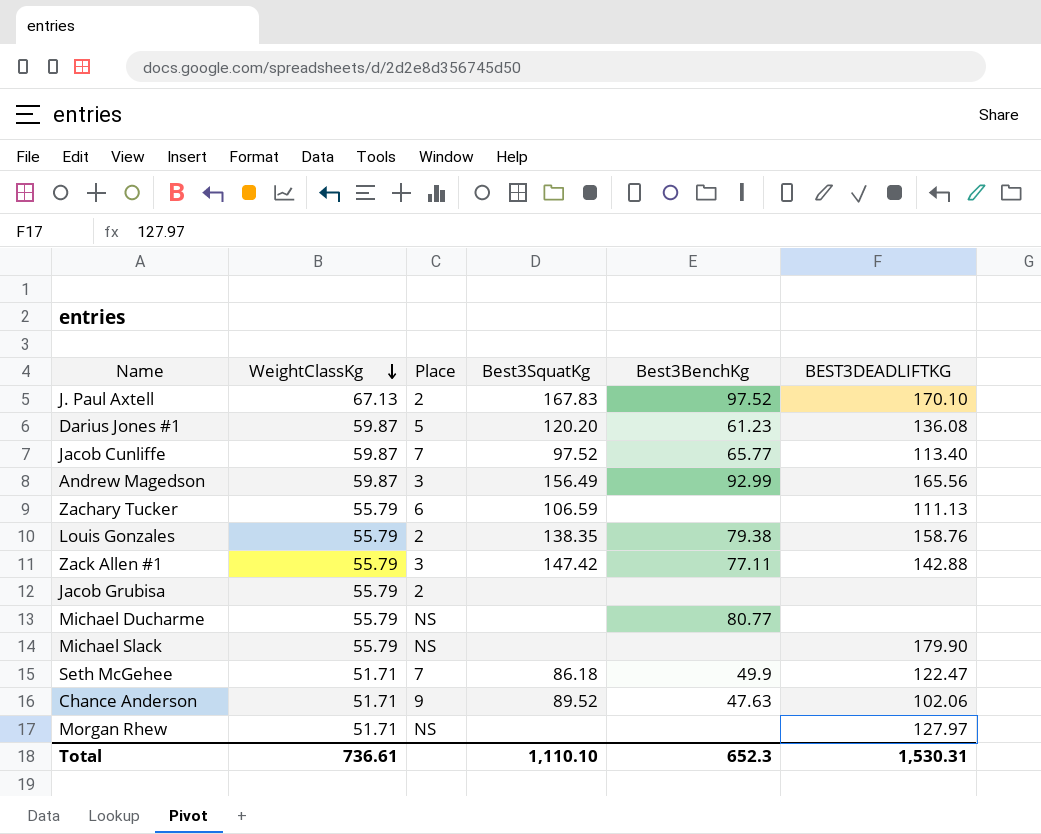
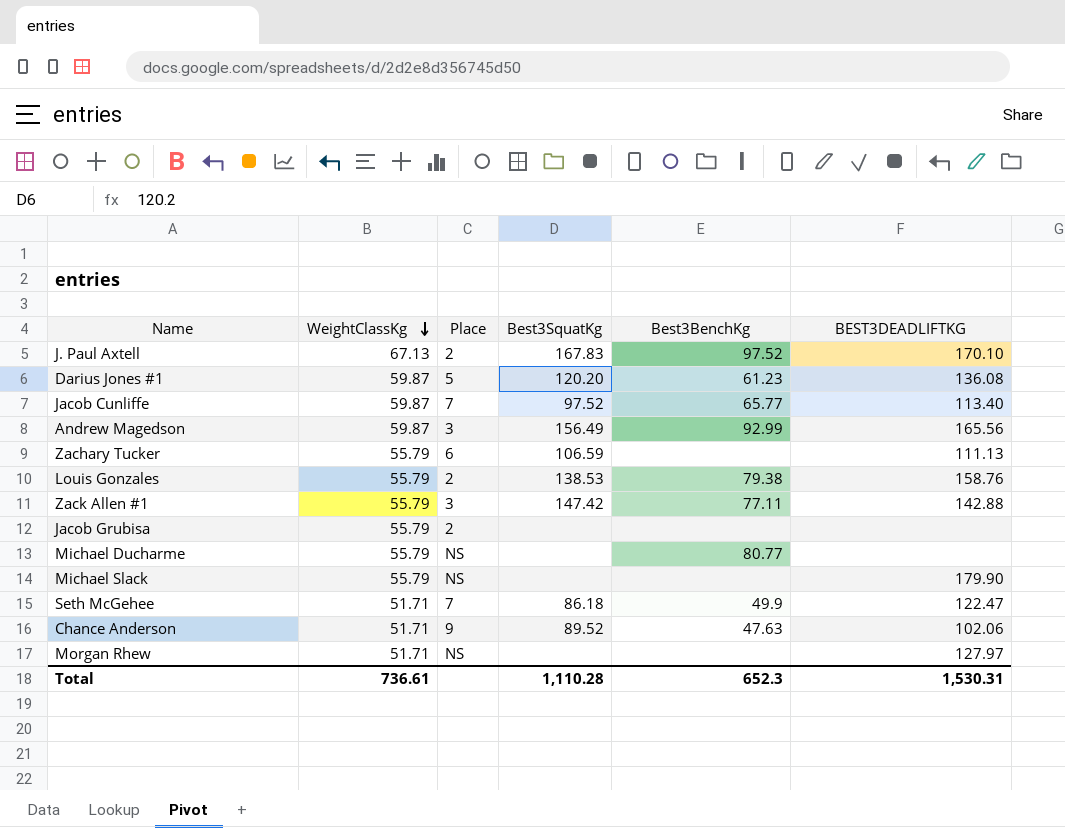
Louis Gonzales | Best3SquatKg: 138.35 -> 138.53
Total | Best3SquatKg: 1,110.10 -> 1,110.28

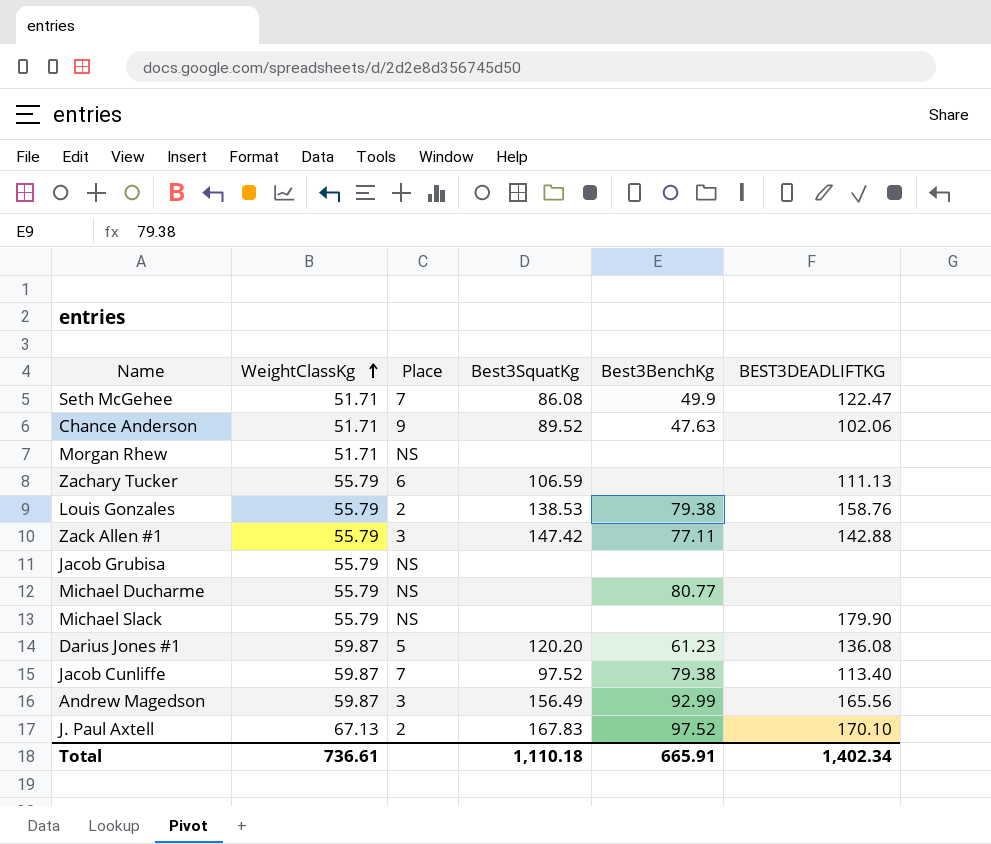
row order: WeightClassKg descending -> WeightClassKg ascending
Seth McGehee | Best3SquatKg: 86.18 -> 86.08
Morgan Rhew | BEST3DEADLIFTKG: 127.97 -> none
Jacob Grubisa | Place: 2 -> NS
Jacob Cunliffe | Best3BenchKg: 65.77 -> 79.38
Total | Best3SquatKg: 1,110.28 -> 1,110.18
Total | Best3BenchKg: 652.3 -> 665.91
Total | BEST3DEADLIFTKG: 1,530.31 -> 1,402.34

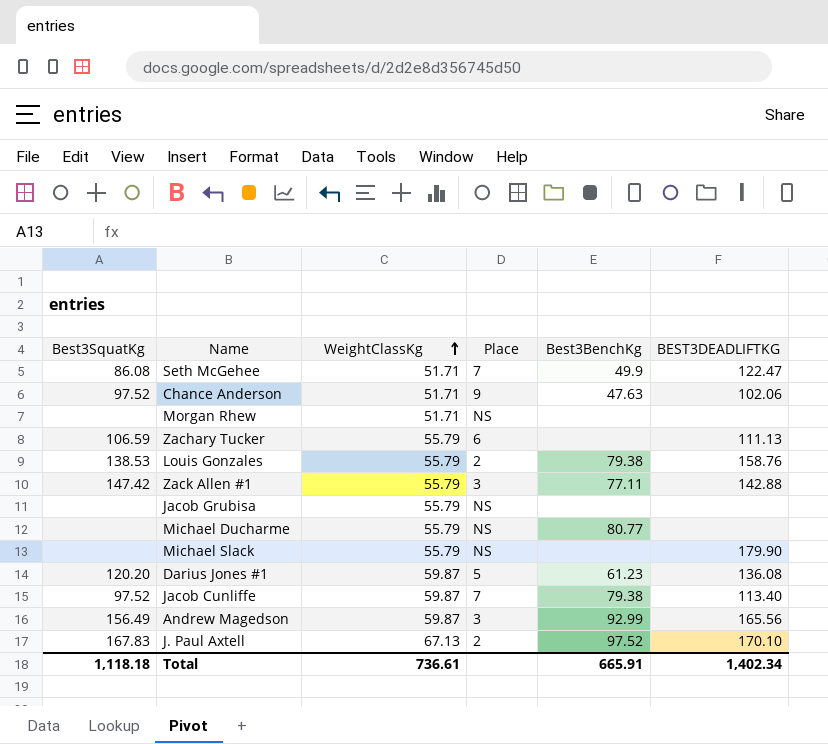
column Best3SquatKg | position: 4 -> 1
Chance Anderson | Best3SquatKg: 89.52 -> 97.52
Total | Best3SquatKg: 1,110.18 -> 1,118.18

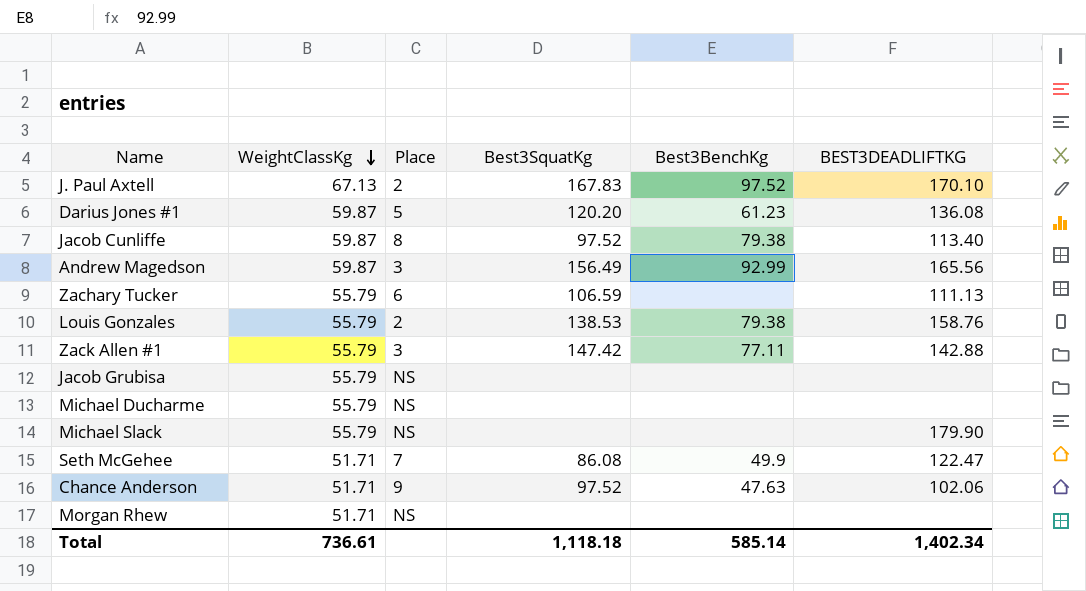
row order: WeightClassKg ascending -> WeightClassKg descending
column Best3SquatKg | position: 1 -> 4
Jacob Cunliffe | Place: 7 -> 8
Michael Ducharme | Best3BenchKg: 80.77 -> none
Total | Best3BenchKg: 665.91 -> 585.14

